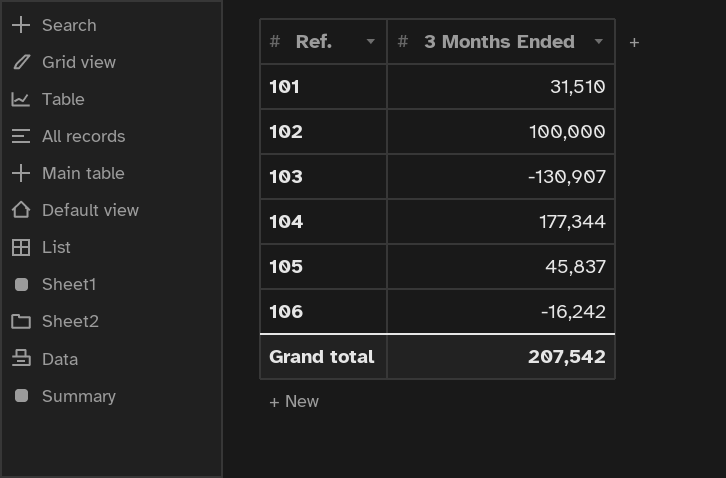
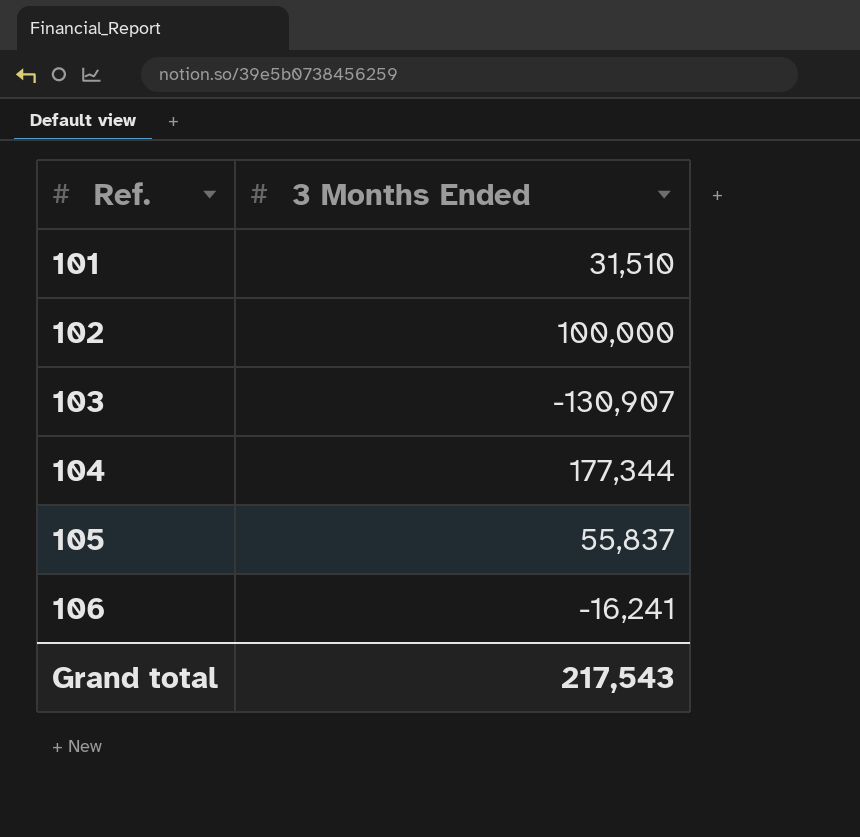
105 | 3 Months Ended: 45,837 -> 55,837
106 | 3 Months Ended: -16,242 -> -16,241
Grand total | 3 Months Ended: 207,542 -> 217,543

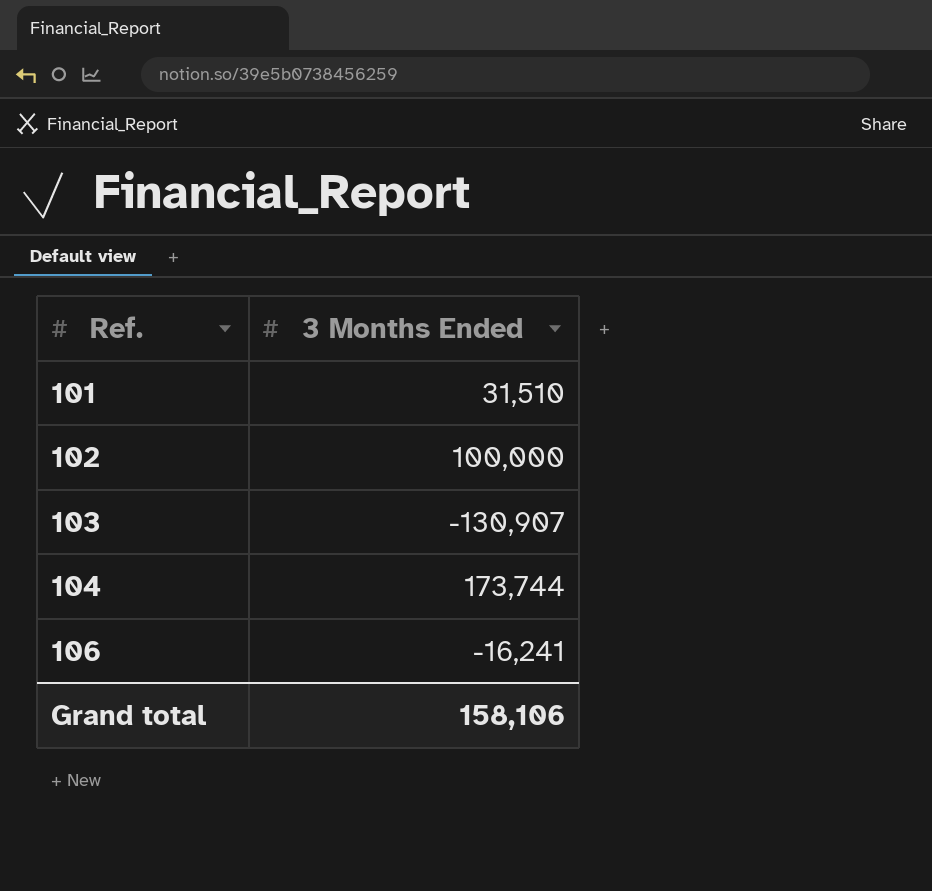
row 105: 55,837 -> none
104 | 3 Months Ended: 177,344 -> 173,744
Grand total | 3 Months Ended: 217,543 -> 158,106

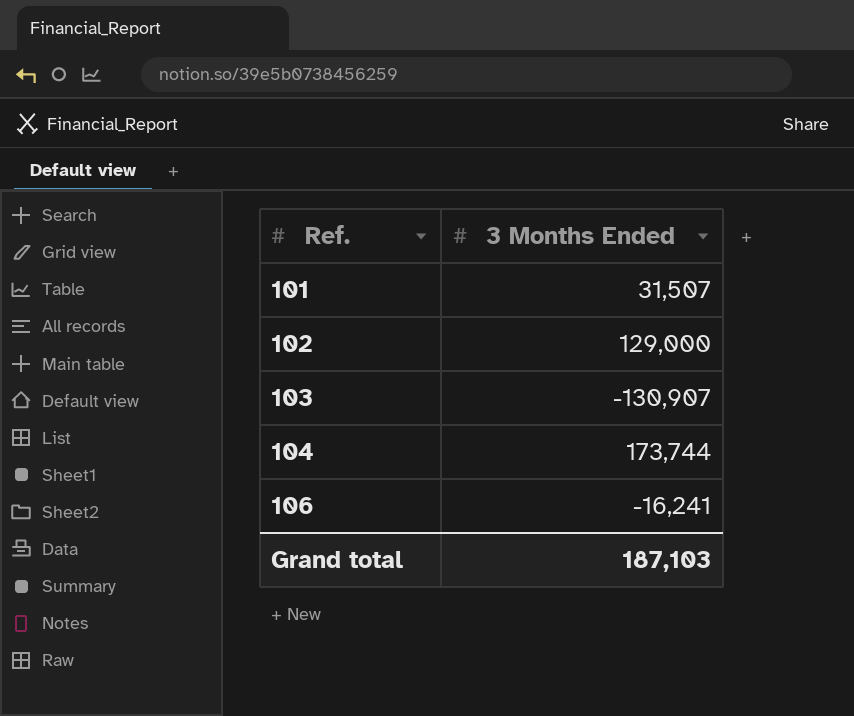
101 | 3 Months Ended: 31,510 -> 31,507
102 | 3 Months Ended: 100,000 -> 129,000
Grand total | 3 Months Ended: 158,106 -> 187,103

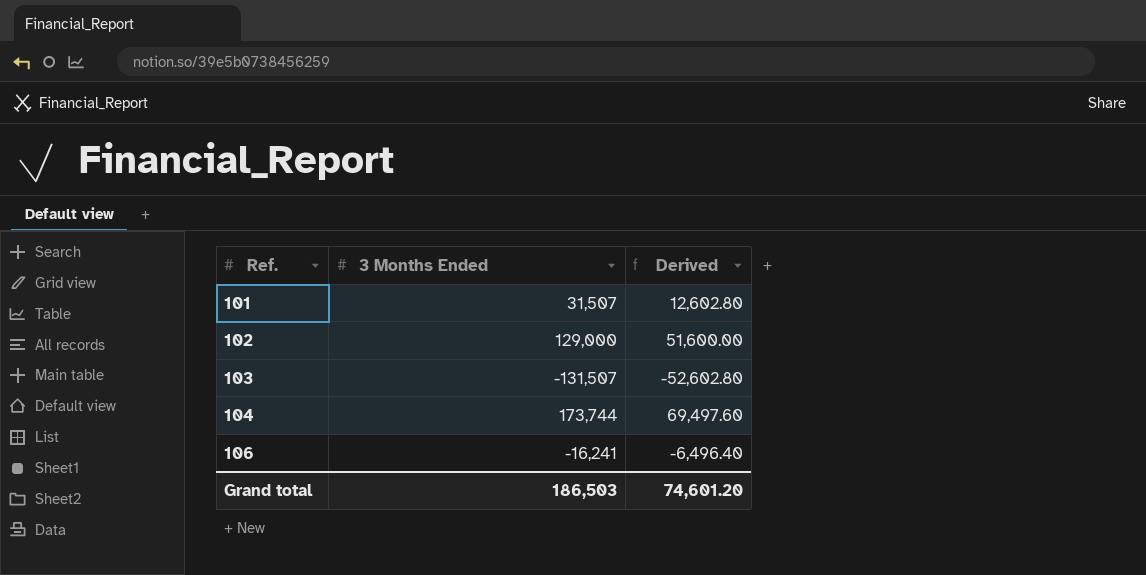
column Derived | formula: none -> [3 Months Ended] * 0.4
103 | 3 Months Ended: -130,907 -> -131,507
Grand total | 3 Months Ended: 187,103 -> 186,503

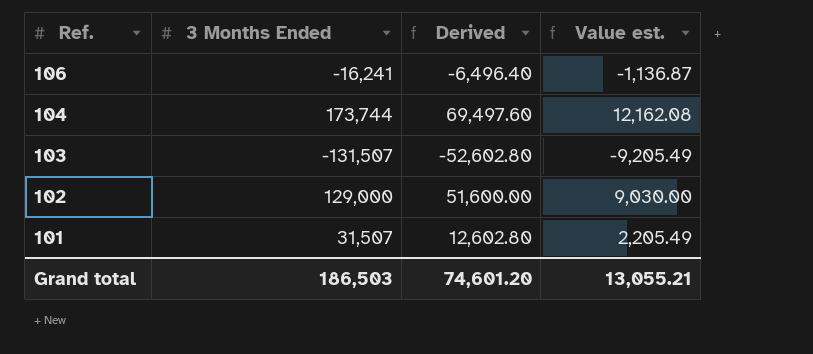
row order: Ref. ascending -> Ref. descending
column Value est. | formula: none -> [3 Months Ended] * 0.07

